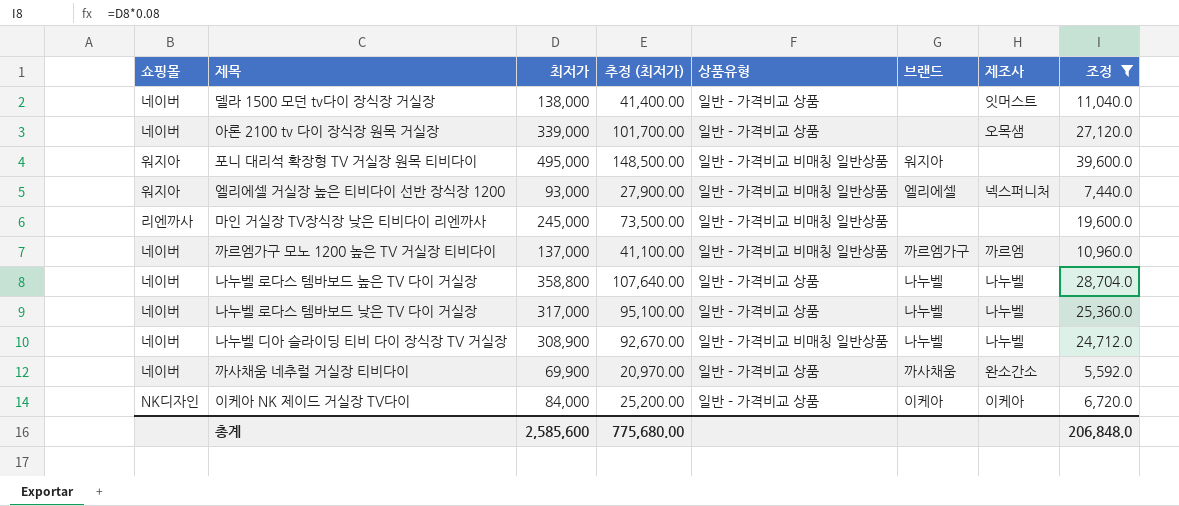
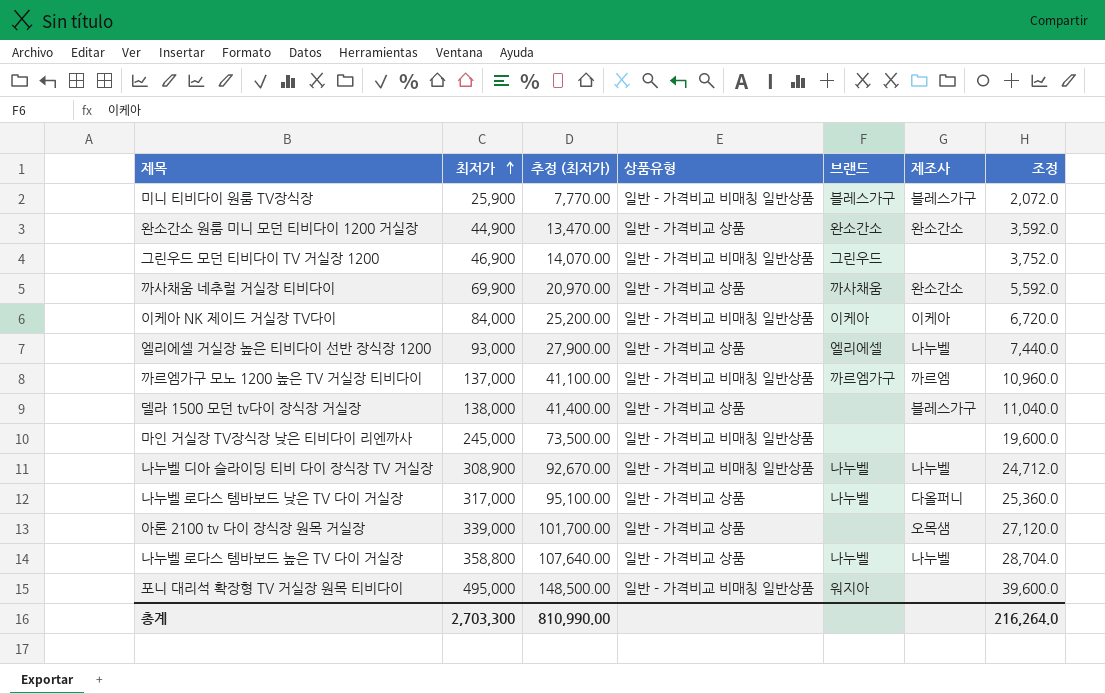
filter: 조정 >= 5,592.0 -> none
row order: none -> 최저가 ascending
column 쇼핑몰 | position: 1 -> none
이케아 NK 제이드 거실장 TV다이 | 상품유형: 일반 - 가격비교 상품 -> 일반 - 가격비교 비매칭 일반상품
엘리에셀 거실장 높은 티비다이 선반 장식장 1200 | 상품유형: 일반 - 가격비교 비매칭 일반상품 -> 일반 - 가격비교 상품
엘리에셀 거실장 높은 티비다이 선반 장식장 1200 | 제조사: 넥스퍼니처 -> 나누벨
델라 1500 모던 tv다이 장식장 거실장 | 제조사: 잇머스트 -> 블레스가구
나누벨 로다스 템바보드 낮은 TV 다이 거실장 | 제조사: 나누벨 -> 다올퍼니
총계 | 최저가: 2,585,600 -> 2,703,300
총계 | 추정 (최저가): 775,680.00 -> 810,990.00
총계 | 조정: 206,848.0 -> 216,264.0

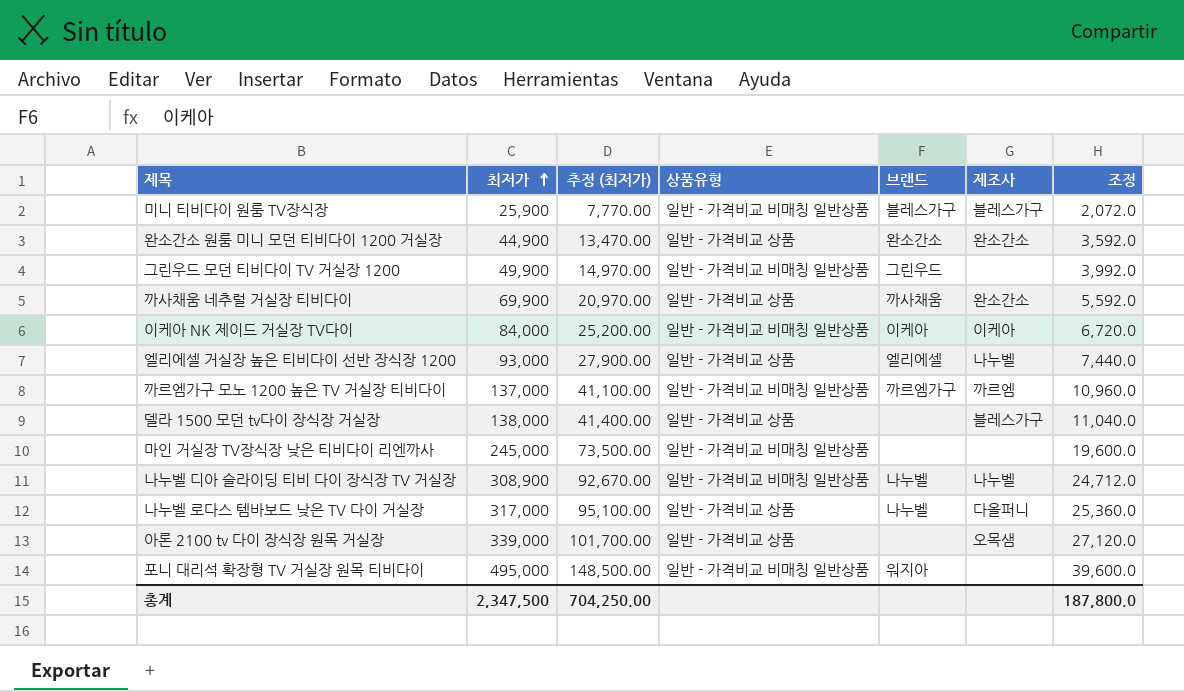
row 나누벨 로다스 템바보드 높은 TV 다이 거실장: 358,800 | 107,640.00 | 일반 - 가격비교 상품 | 나누벨 | 나누벨 | 28,704.0 -> none
그린우드 모던 티비다이 TV 거실장 1200 | 최저가: 46,900 -> 49,900
그린우드 모던 티비다이 TV 거실장 1200 | 추정 (최저가): 14,070.00 -> 14,970.00
그린우드 모던 티비다이 TV 거실장 1200 | 조정: 3,752.0 -> 3,992.0
총계 | 최저가: 2,703,300 -> 2,347,500
총계 | 추정 (최저가): 810,990.00 -> 704,250.00
총계 | 조정: 216,264.0 -> 187,800.0

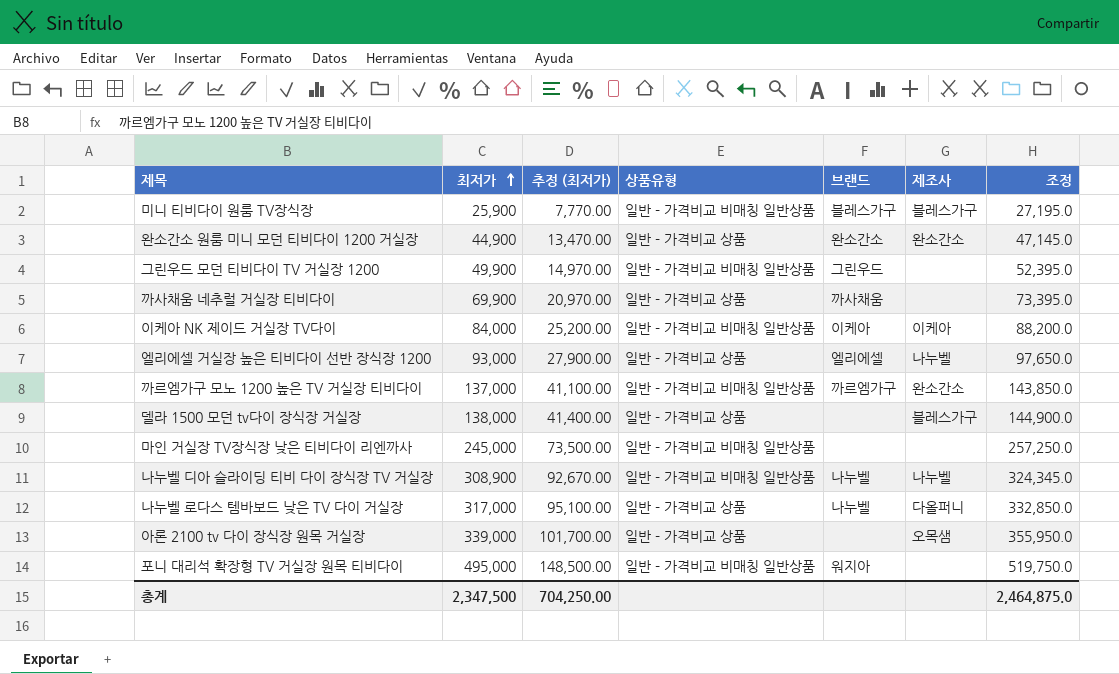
column 조정 | formula: [최저가] * 0.08 -> [최저가] * 1.05
까사채움 네추럴 거실장 티비다이 | 제조사: 완소간소 -> none
까르엠가구 모노 1200 높은 TV 거실장 티비다이 | 제조사: 까르엠 -> 완소간소
총계 | 조정: 187,800.0 -> 2,464,875.0

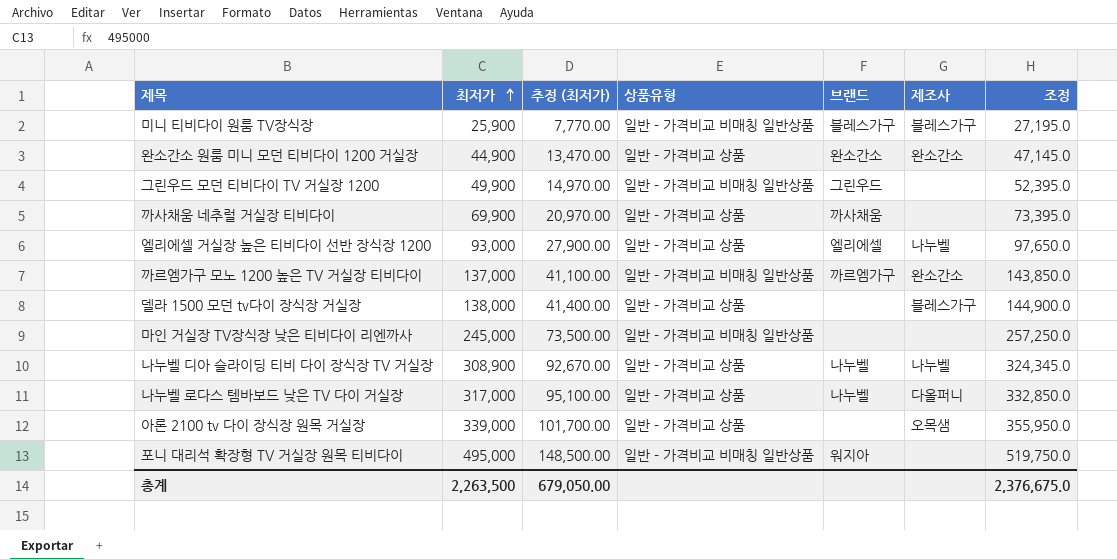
row 이케아 NK 제이드 거실장 TV다이: 84,000 | 25,200.00 | 일반 - 가격비교 비매칭 일반상품 | 이케아 | 이케아 | 88,200.0 -> none
나누벨 디아 슬라이딩 티비 다이 장식장 TV 거실장 | 상품유형: 일반 - 가격비교 비매칭 일반상품 -> 일반 - 가격비교 상품
총계 | 최저가: 2,347,500 -> 2,263,500
총계 | 추정 (최저가): 704,250.00 -> 679,050.00
총계 | 조정: 2,464,875.0 -> 2,376,675.0

